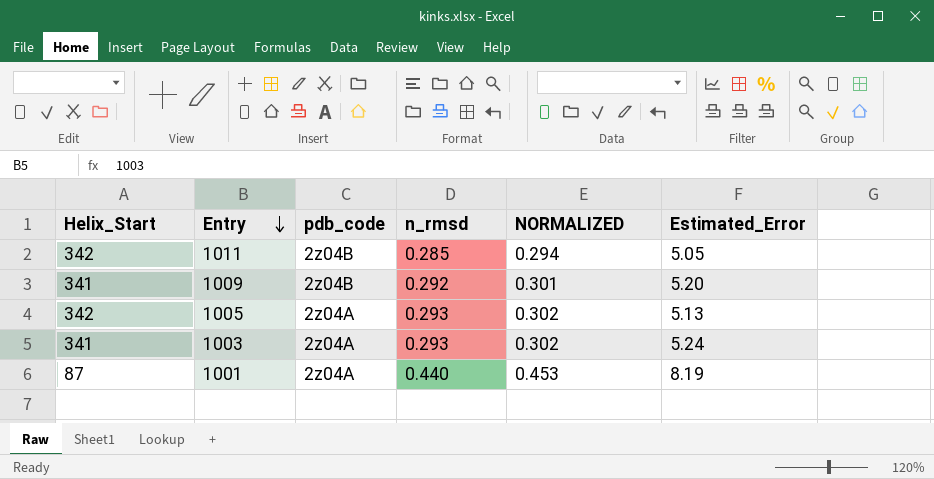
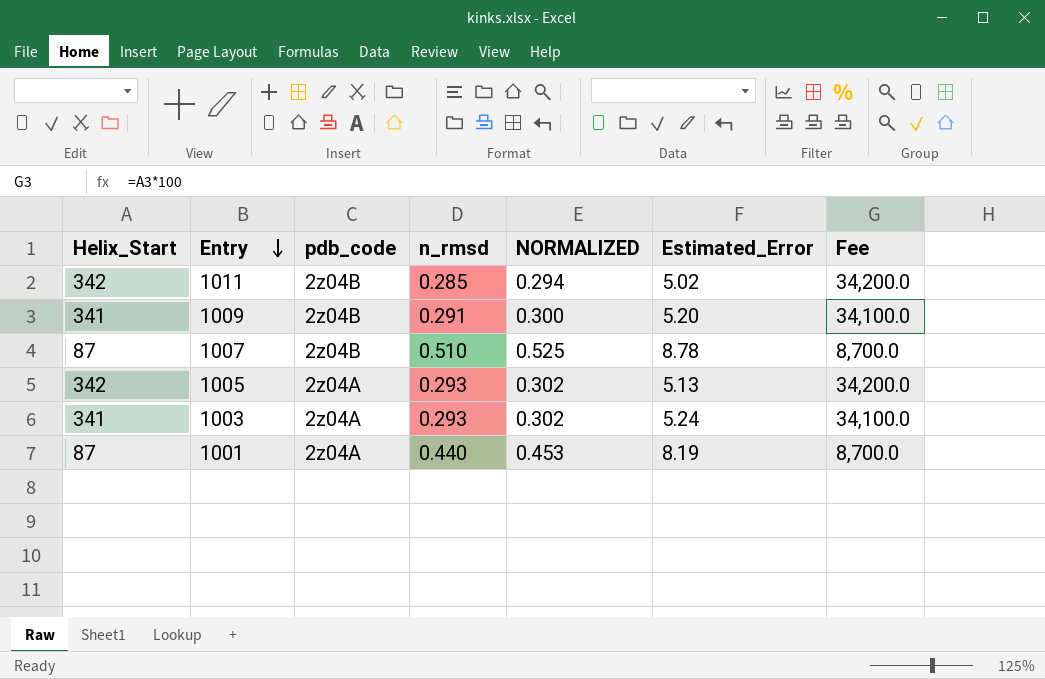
column Fee | formula: none -> [Helix_Start] * 100
1011 | Estimated_Error: 5.05 -> 5.02
1009 | n_rmsd: 0.292 -> 0.291
1009 | NORMALIZED: 0.301 -> 0.300
row 1007: none -> 87 | 2z04B | 0.510 | 0.525 | 8.78 | 8,700.0

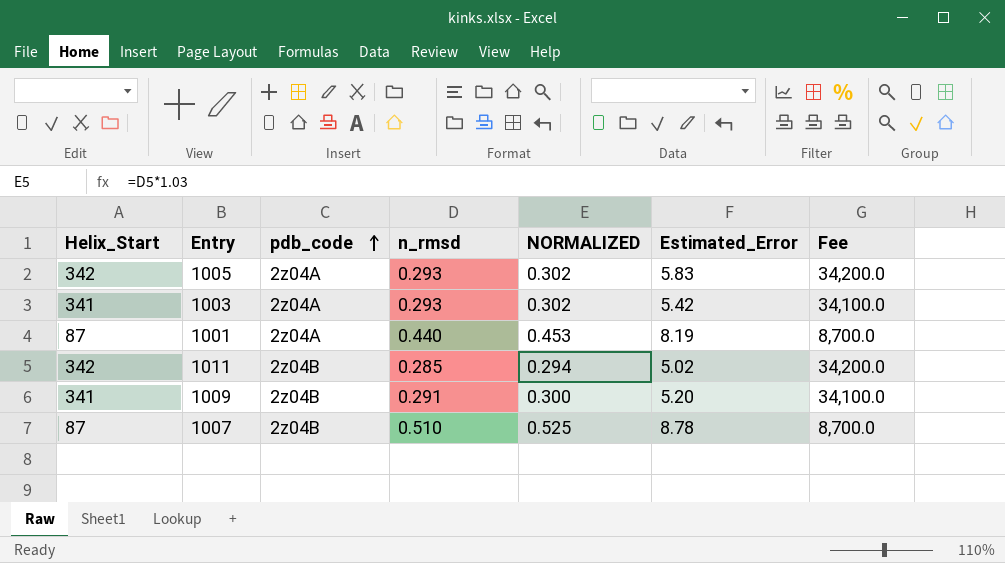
row order: Entry descending -> pdb_code ascending
1005 | Estimated_Error: 5.13 -> 5.83
1003 | Estimated_Error: 5.24 -> 5.42

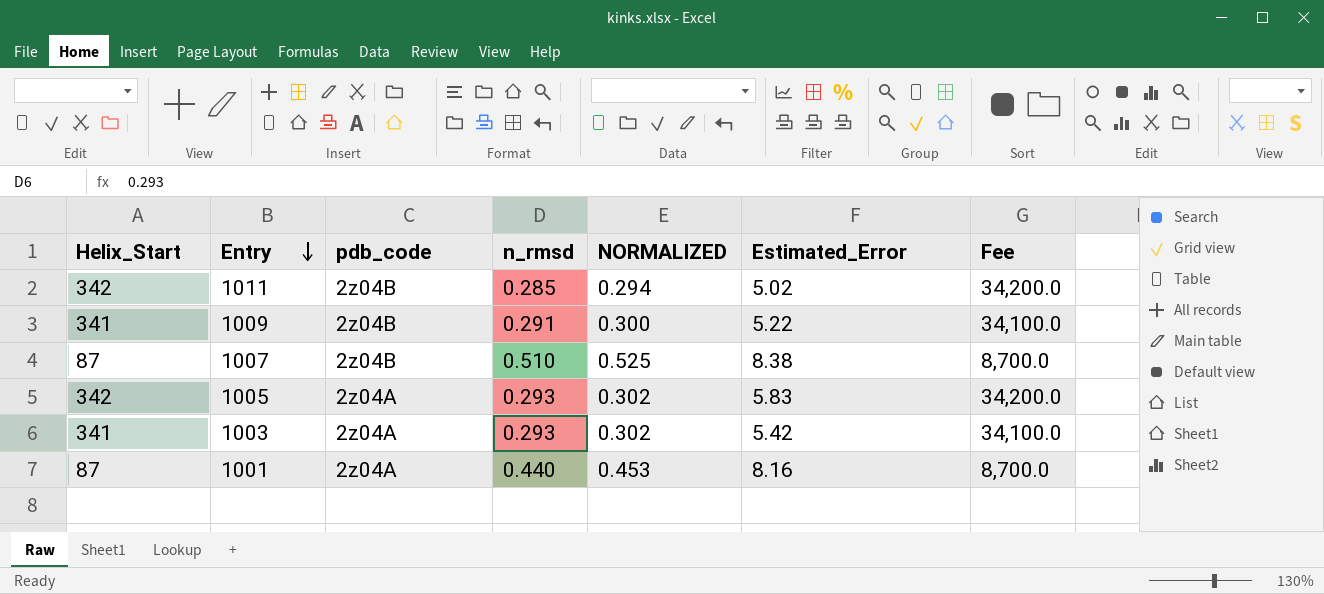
row order: pdb_code ascending -> Entry descending
1009 | Estimated_Error: 5.20 -> 5.22
1007 | Estimated_Error: 8.78 -> 8.38
1001 | Estimated_Error: 8.19 -> 8.16

